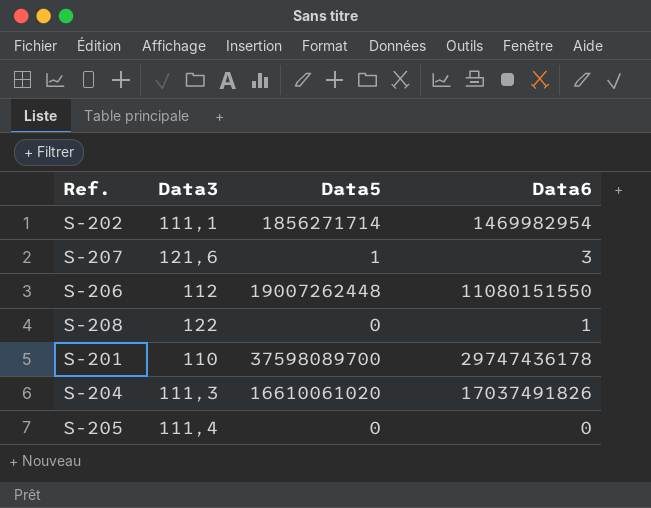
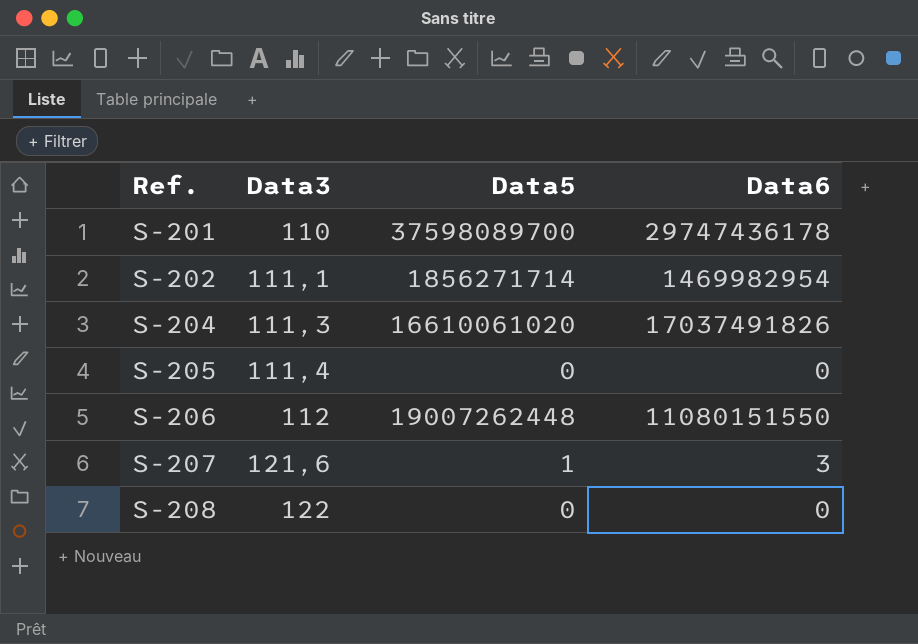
row order: none -> Ref. ascending
S-208 | Data6: 1 -> 0

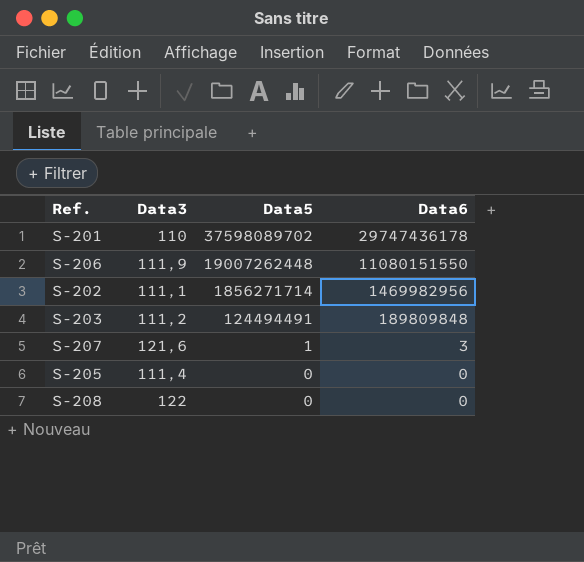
row order: Ref. ascending -> Data5 descending
row S-204: 111,3 | 16610061020 | 17037491826 -> none
S-201 | Data5: 37598089700 -> 37598089702
S-206 | Data3: 112 -> 111,9
S-202 | Data6: 1469982954 -> 1469982956
row S-203: none -> 111,2 | 124494491 | 189809848

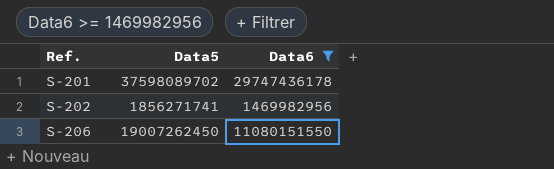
filter: none -> Data6 >= 1469982956
row order: Data5 descending -> Ref. ascending
column Data3 | position: 2 -> none
S-202 | Data5: 1856271714 -> 1856271741
S-206 | Data5: 19007262448 -> 19007262450

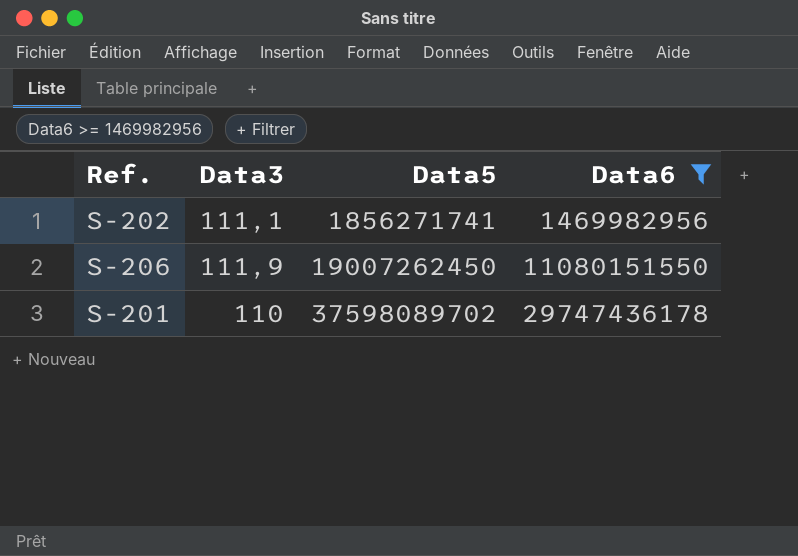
row order: Ref. ascending -> Data5 ascending
column Data3 | position: none -> 2

